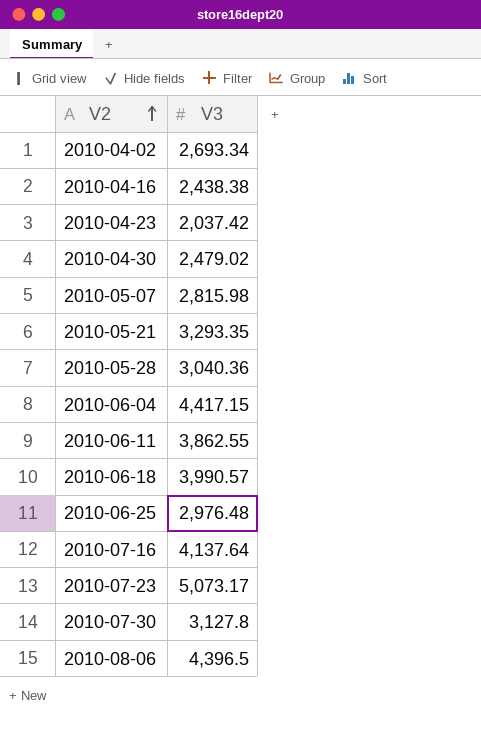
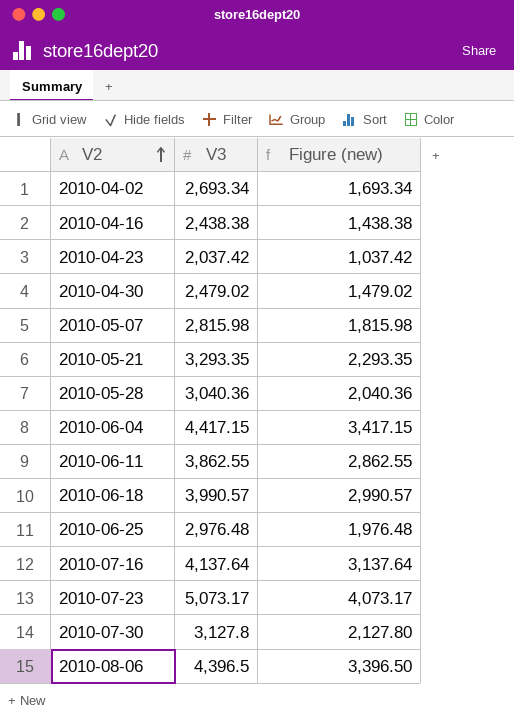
column Figure (new) | formula: none -> [V3] - 1000

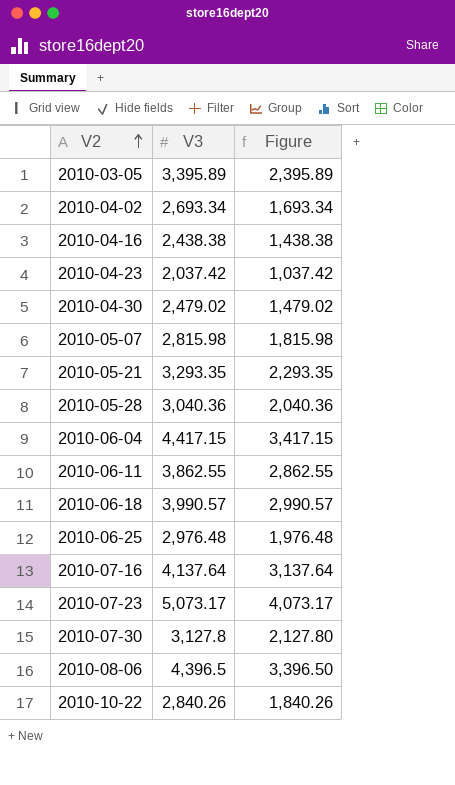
column name: Figure (new) -> Figure
row 2010-03-05: none -> 3,395.89 | 2,395.89
row 2010-10-22: none -> 2,840.26 | 1,840.26

